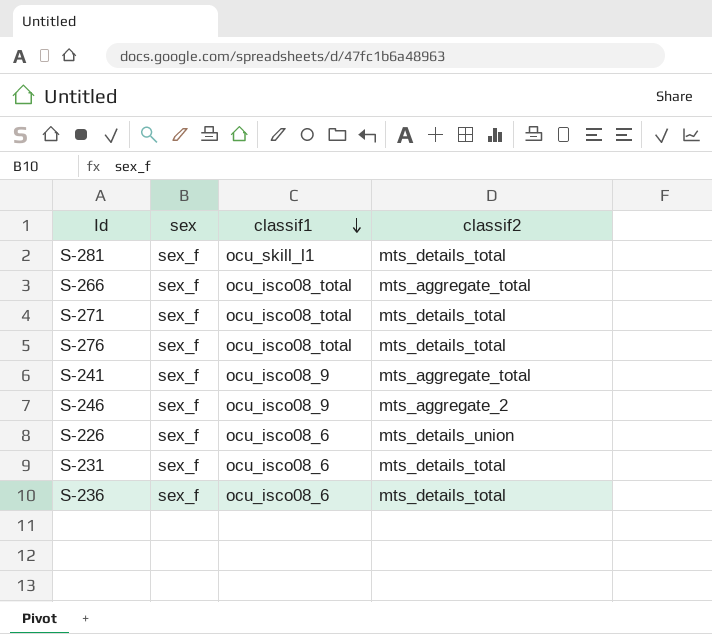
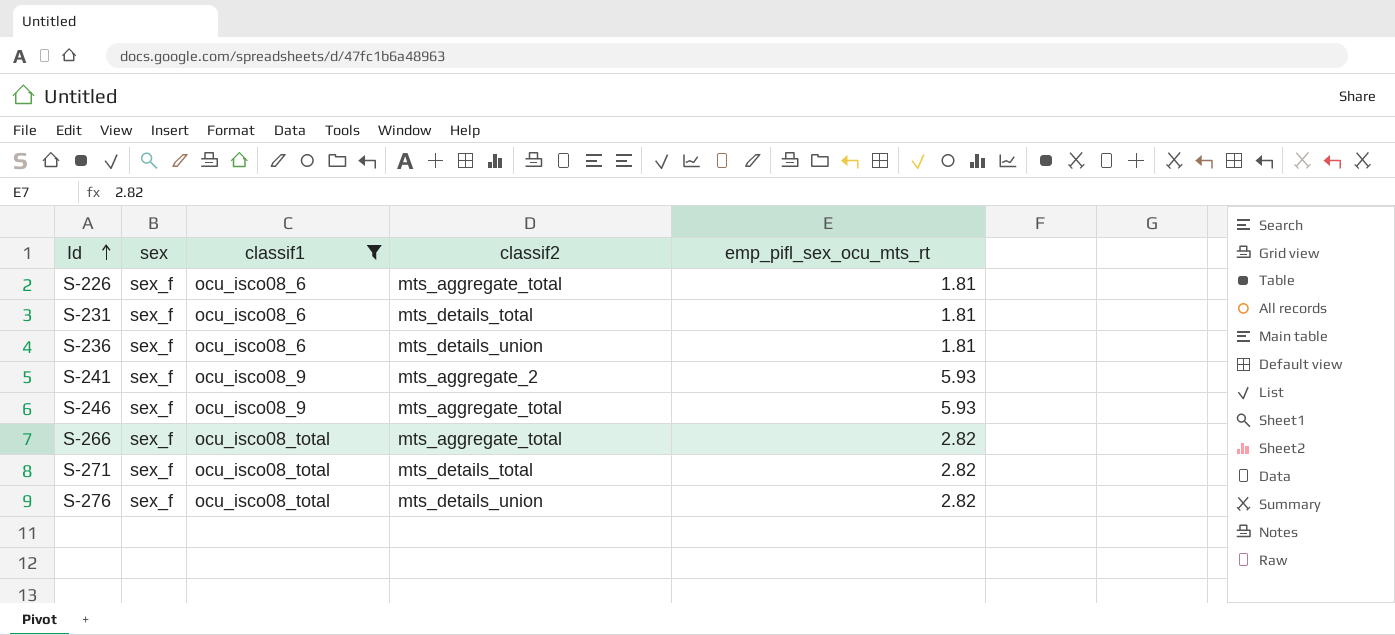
filter: none -> classif1 != ocu_skill_l1
row order: classif1 descending -> Id ascending
column emp_pifl_sex_ocu_mts_rt | position: none -> 5
S-226 | classif2: mts_details_union -> mts_aggregate_total
S-236 | classif2: mts_details_total -> mts_details_union
S-241 | classif2: mts_aggregate_total -> mts_aggregate_2
S-246 | classif2: mts_aggregate_2 -> mts_aggregate_total
S-276 | classif2: mts_details_total -> mts_details_union

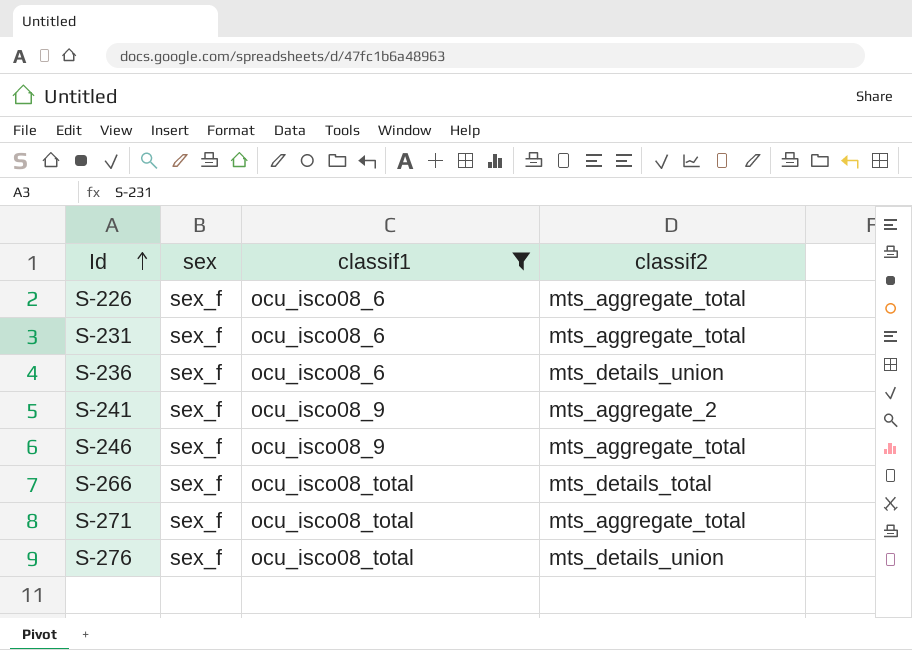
column emp_pifl_sex_ocu_mts_rt | position: 5 -> none
S-231 | classif2: mts_details_total -> mts_aggregate_total
S-266 | classif2: mts_aggregate_total -> mts_details_total
S-271 | classif2: mts_details_total -> mts_aggregate_total

